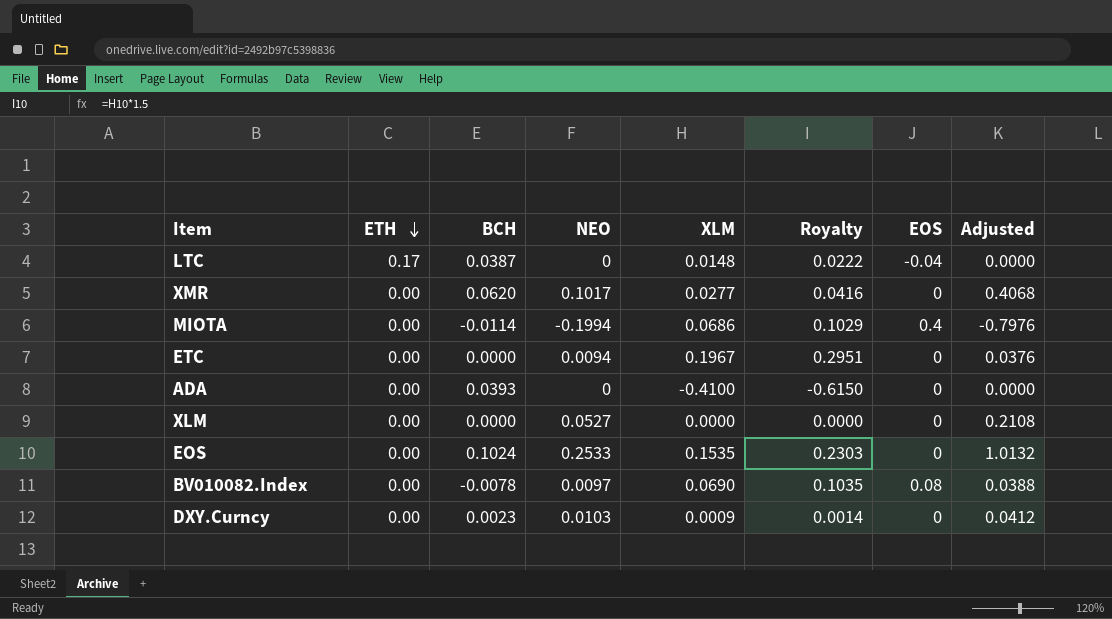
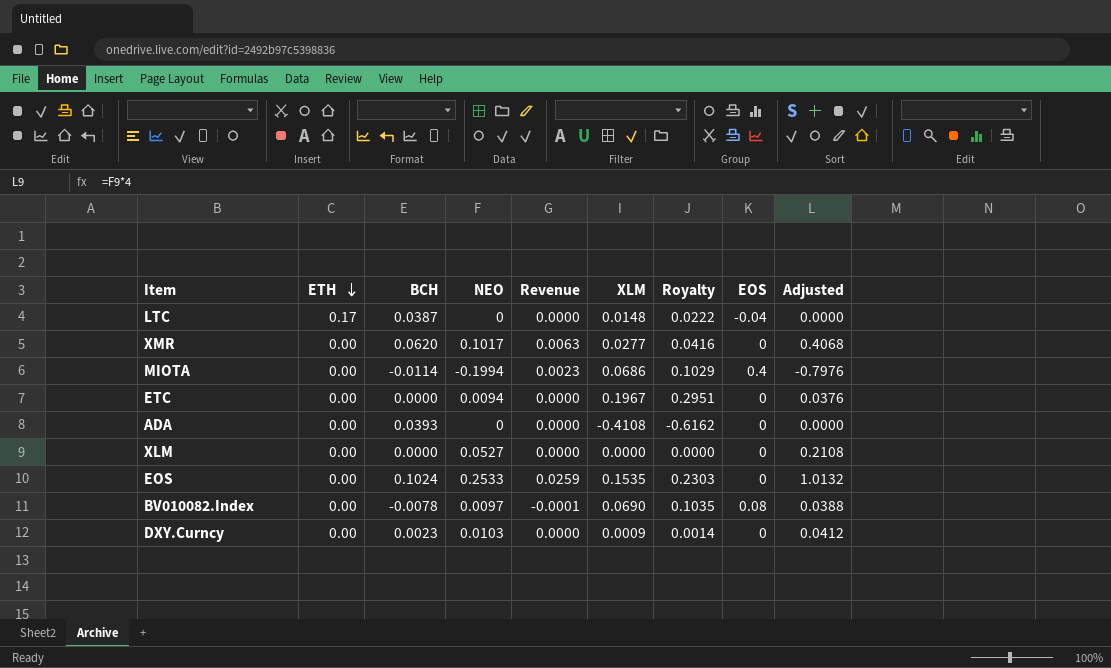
column Revenue | formula: none -> [BCH] * [NEO]
ADA | XLM: -0.4100 -> -0.4108
ADA | Royalty: -0.6150 -> -0.6162

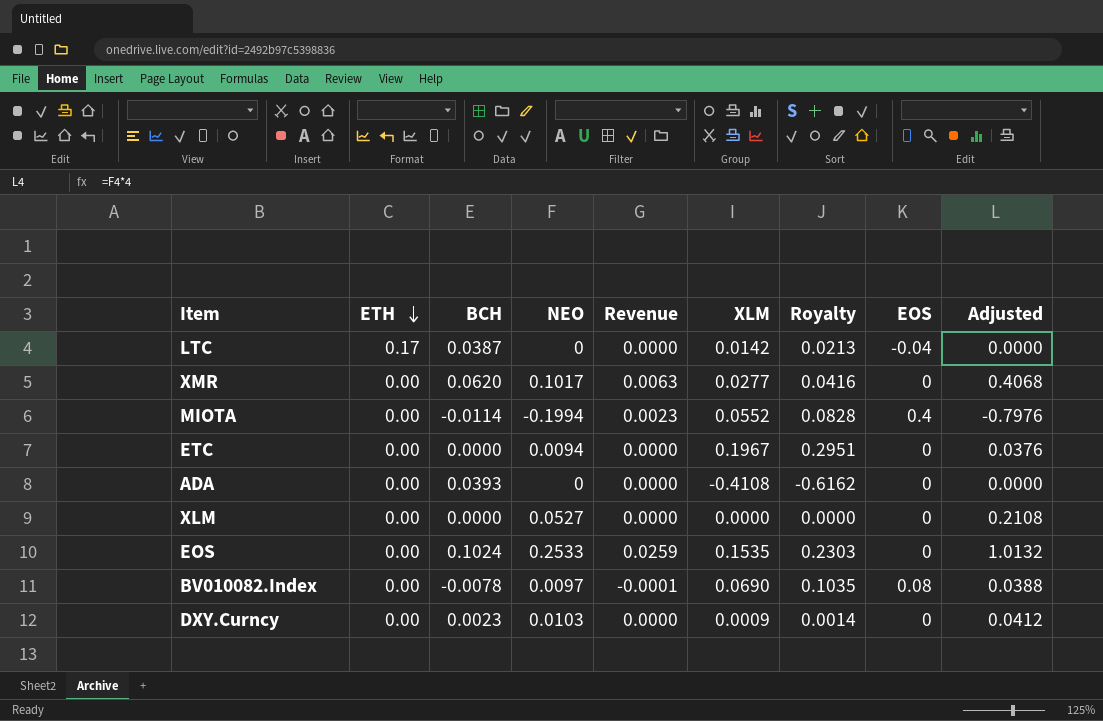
LTC | XLM: 0.0148 -> 0.0142
LTC | Royalty: 0.0222 -> 0.0213
MIOTA | XLM: 0.0686 -> 0.0552
MIOTA | Royalty: 0.1029 -> 0.0828

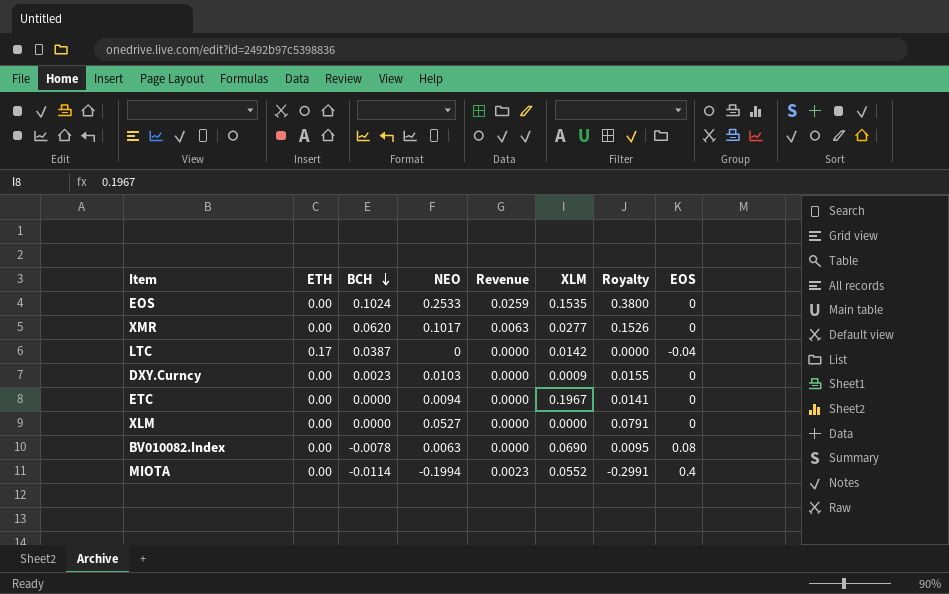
row order: ETH descending -> BCH descending
column Adjusted | formula: [NEO] * 4 -> none
column Royalty | formula: [XLM] * 1.5 -> [NEO] * 1.5
row ADA: 0.00 | 0.0393 | 0 | 0.0000 | -0.4108 | -0.6162 | 0 | 0.0000 -> none
BV010082.Index | NEO: 0.0097 -> 0.0063
BV010082.Index | Revenue: -0.0001 -> 0.0000

